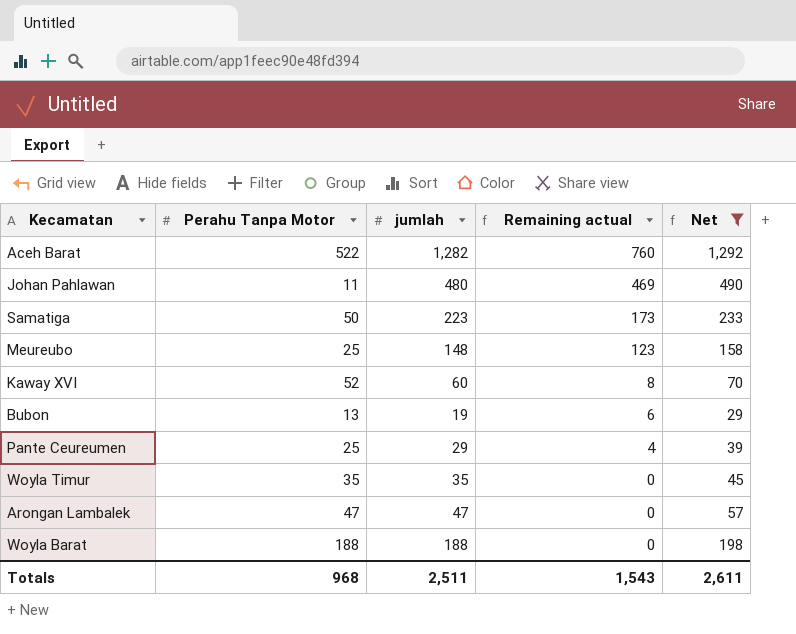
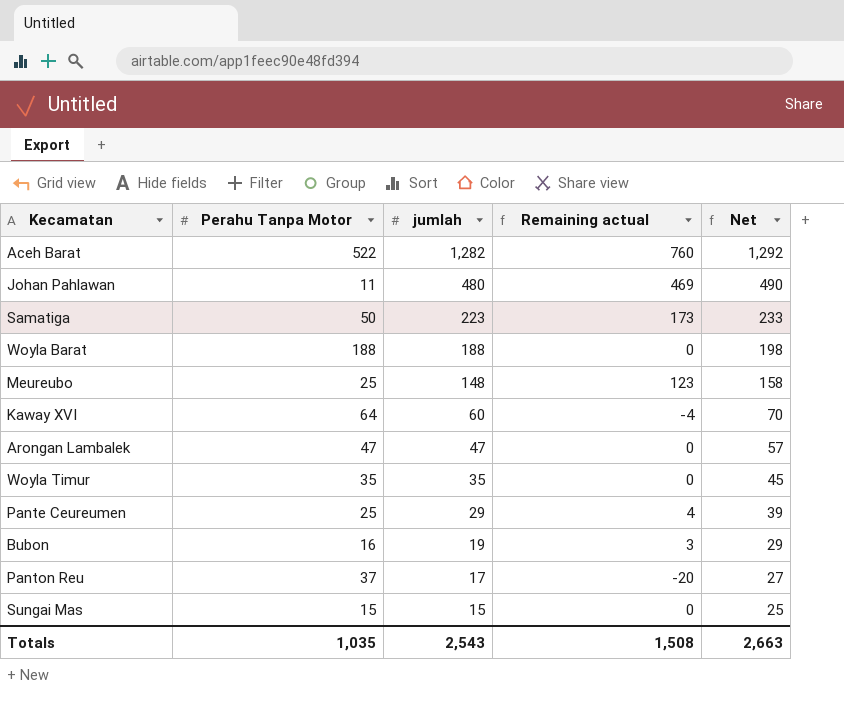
filter: Net >= 29 -> none
row order: Remaining actual descending -> jumlah descending
Kaway XVI | Perahu Tanpa Motor: 52 -> 64
Kaway XVI | Remaining actual: 8 -> -4
Bubon | Perahu Tanpa Motor: 13 -> 16
Bubon | Remaining actual: 6 -> 3
Totals | Perahu Tanpa Motor: 968 -> 1,035
Totals | jumlah: 2,511 -> 2,543
Totals | Remaining actual: 1,543 -> 1,508
Totals | Net: 2,611 -> 2,663

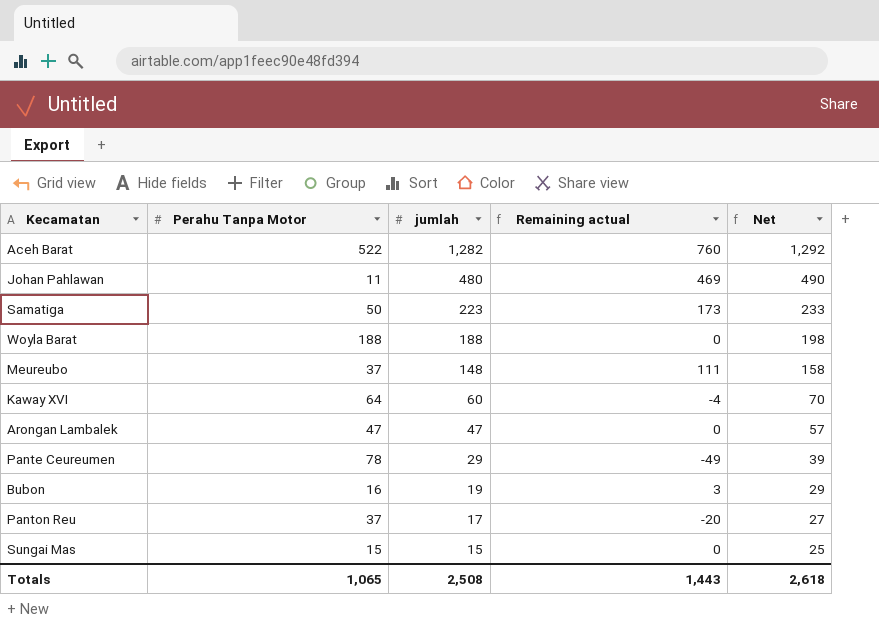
row Woyla Timur: 35 | 35 | 0 | 45 -> none
Meureubo | Perahu Tanpa Motor: 25 -> 37
Meureubo | Remaining actual: 123 -> 111
Pante Ceureumen | Perahu Tanpa Motor: 25 -> 78
Pante Ceureumen | Remaining actual: 4 -> -49
Totals | Perahu Tanpa Motor: 1,035 -> 1,065
Totals | jumlah: 2,543 -> 2,508
Totals | Remaining actual: 1,508 -> 1,443
Totals | Net: 2,663 -> 2,618

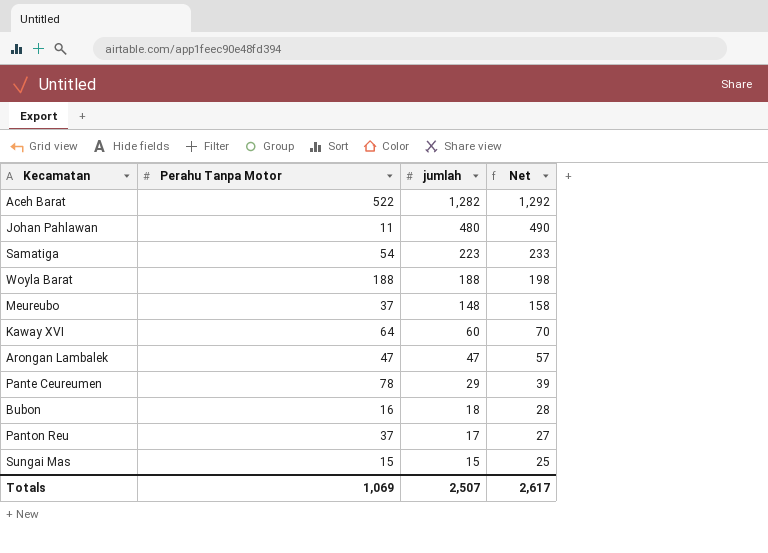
column Remaining actual | formula: [jumlah] - [Perahu Tanpa Motor] -> none
Samatiga | Perahu Tanpa Motor: 50 -> 54
Bubon | jumlah: 19 -> 18
Bubon | Net: 29 -> 28
Totals | Perahu Tanpa Motor: 1,065 -> 1,069
Totals | jumlah: 2,508 -> 2,507
Totals | Net: 2,618 -> 2,617

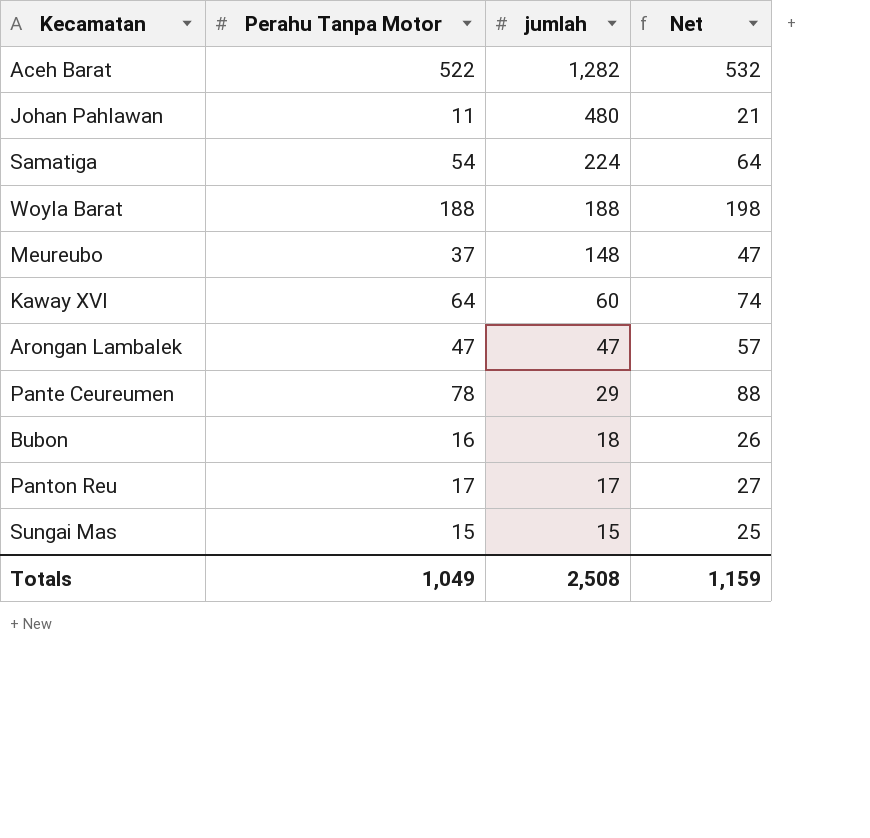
column Net | formula: [jumlah] + 10 -> [Perahu Tanpa Motor] + 10
Samatiga | jumlah: 223 -> 224
Panton Reu | Perahu Tanpa Motor: 37 -> 17
Totals | Perahu Tanpa Motor: 1,069 -> 1,049
Totals | jumlah: 2,507 -> 2,508
Totals | Net: 2,617 -> 1,159

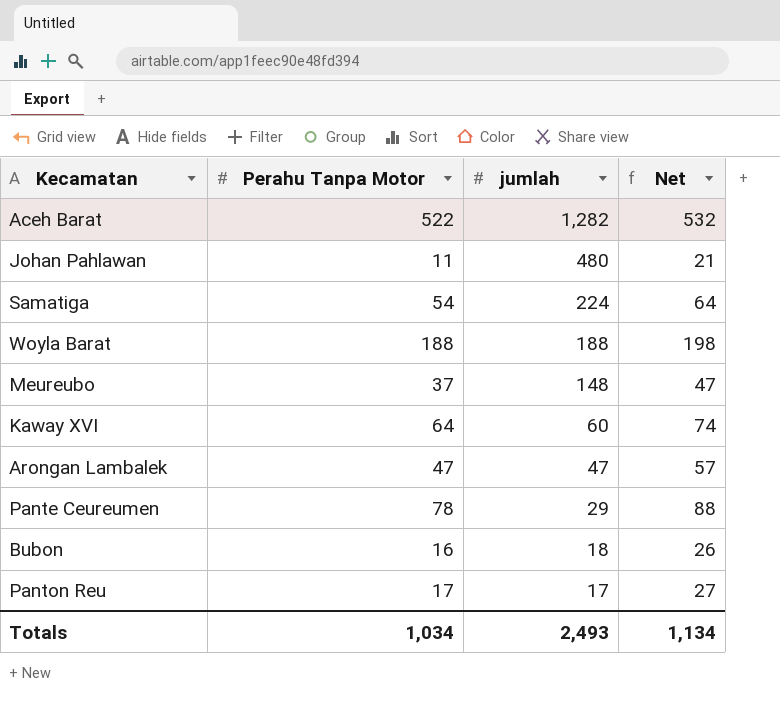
row Sungai Mas: 15 | 15 | 25 -> none
Totals | Perahu Tanpa Motor: 1,049 -> 1,034
Totals | jumlah: 2,508 -> 2,493
Totals | Net: 1,159 -> 1,134

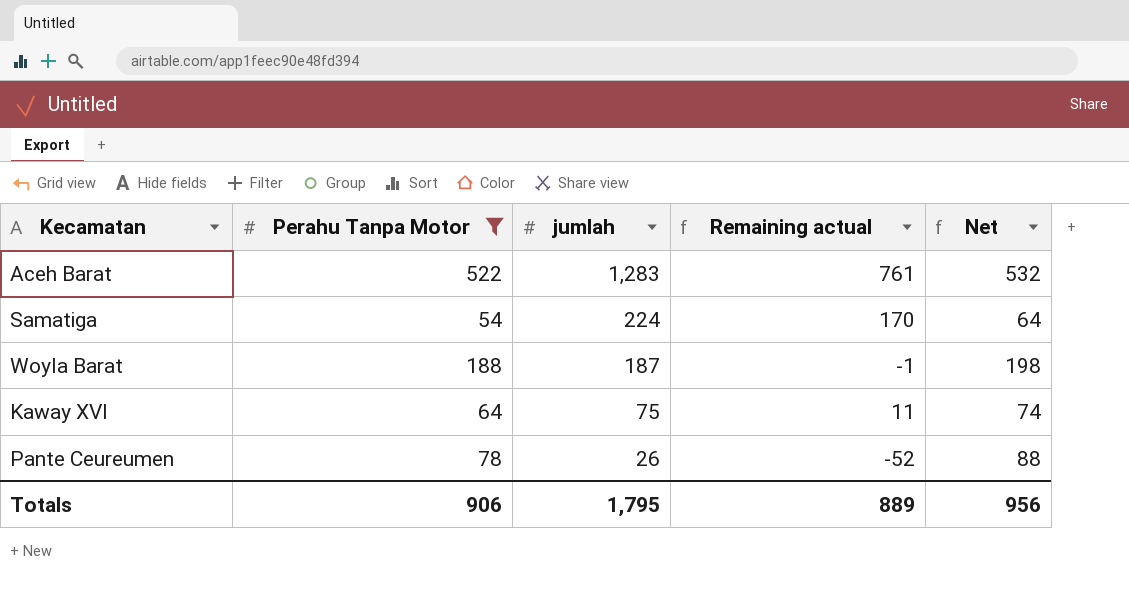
filter: none -> Perahu Tanpa Motor >= 54
column Remaining actual | formula: none -> [jumlah] - [Perahu Tanpa Motor]
Aceh Barat | jumlah: 1,282 -> 1,283
Woyla Barat | jumlah: 188 -> 187
Kaway XVI | jumlah: 60 -> 75
Pante Ceureumen | jumlah: 29 -> 26
Totals | Perahu Tanpa Motor: 1,034 -> 906
Totals | jumlah: 2,493 -> 1,795
Totals | Net: 1,134 -> 956

